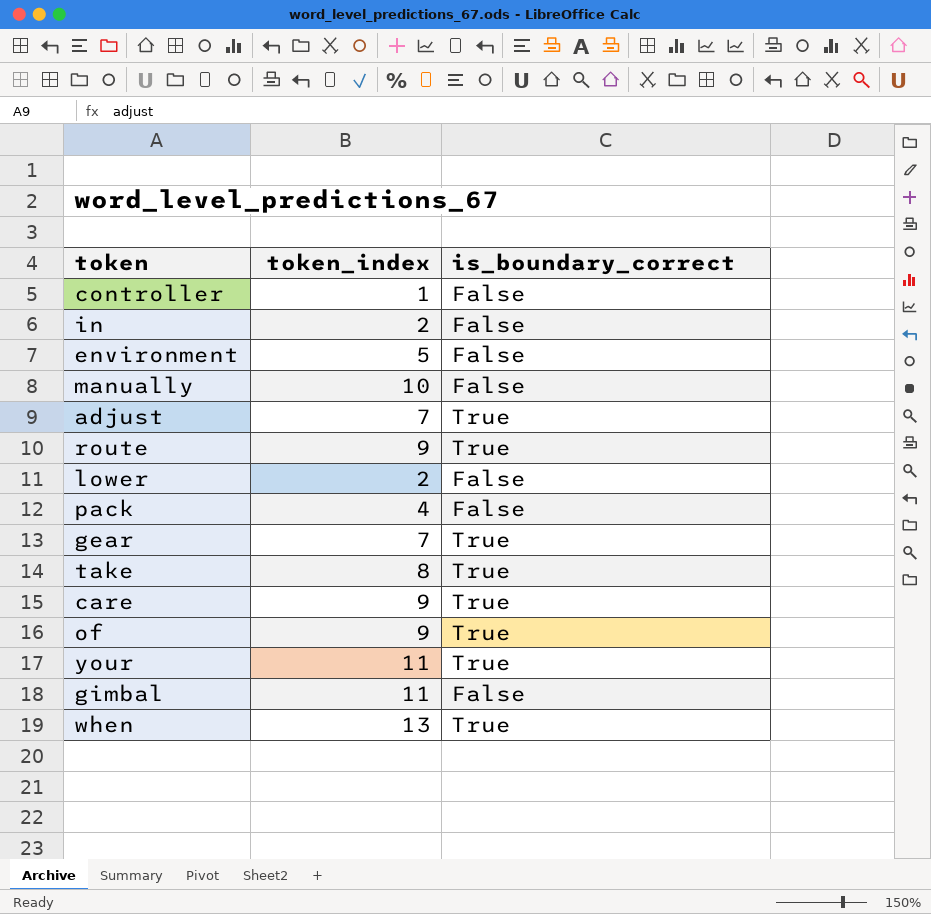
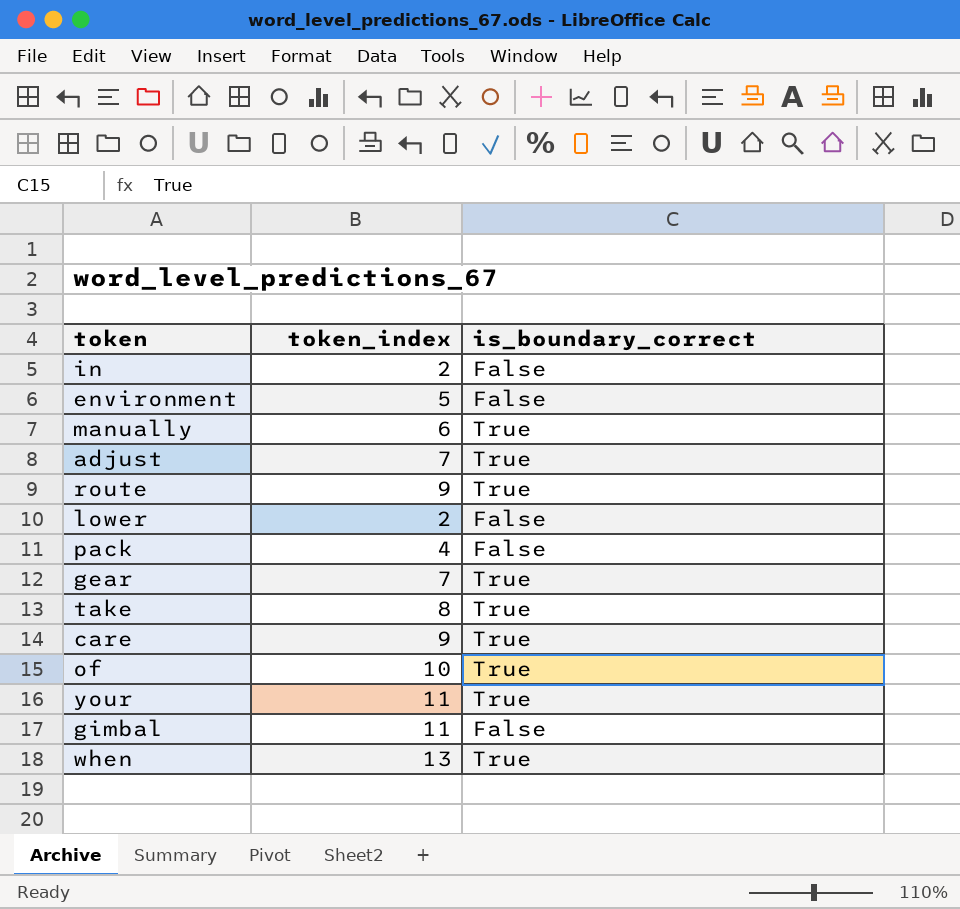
row controller: 1 | False -> none
manually | token_index: 10 -> 6
manually | is_boundary_correct: False -> True
of | token_index: 9 -> 10

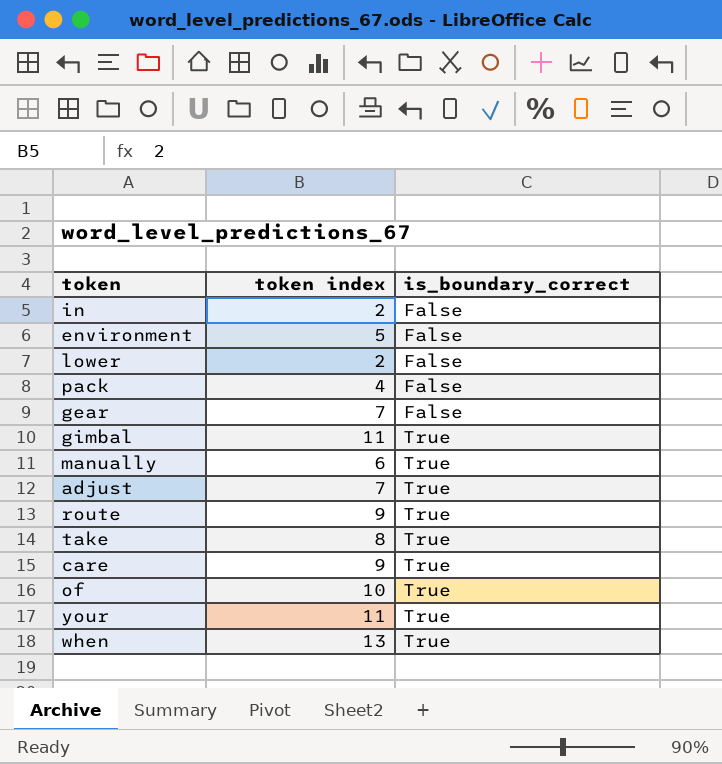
row order: none -> is_boundary_correct ascending
column name: token_index -> token index
gear | is_boundary_correct: True -> False
gimbal | is_boundary_correct: False -> True

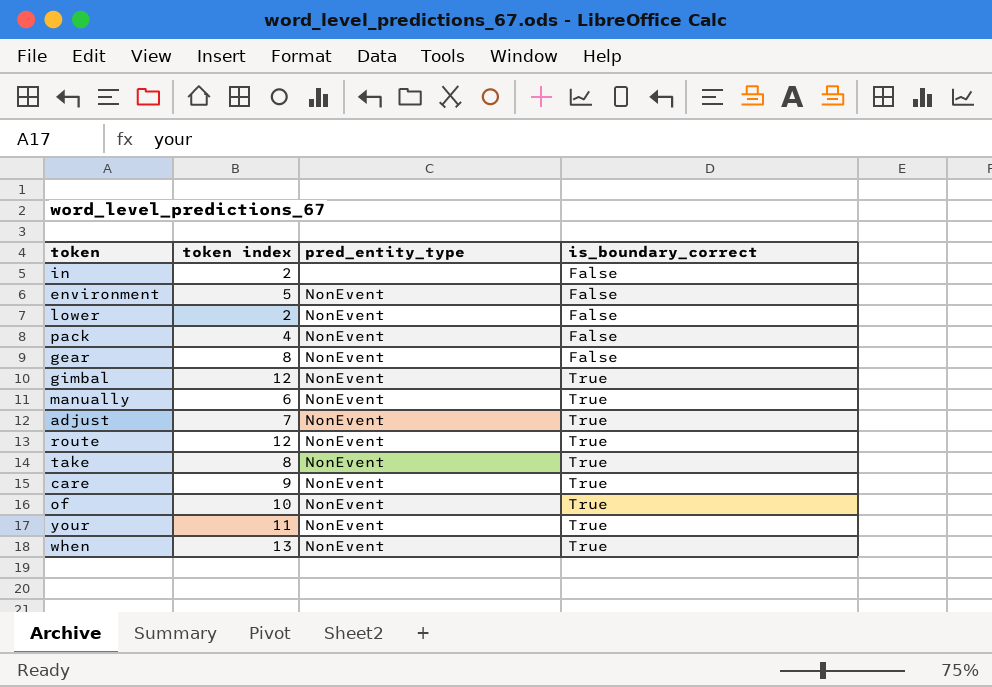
column pred_entity_type | position: none -> 3
gear | token index: 7 -> 8
gimbal | token index: 11 -> 12
route | token index: 9 -> 12

